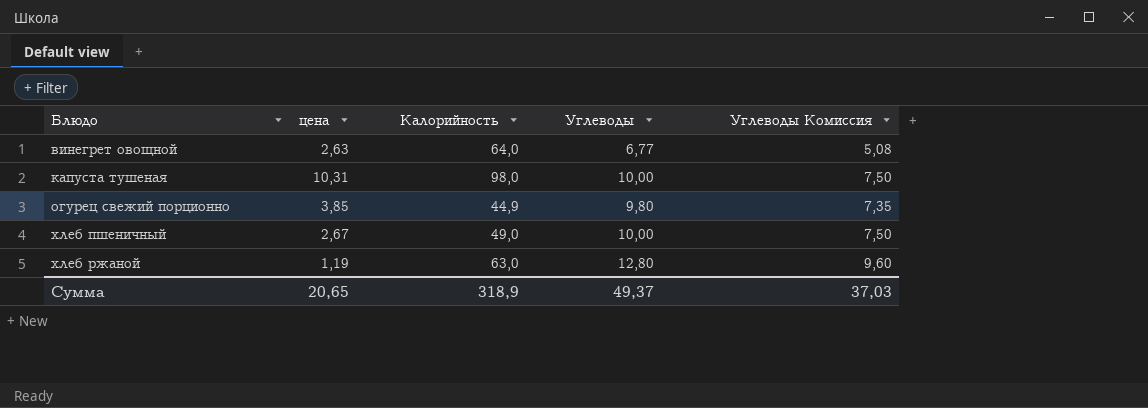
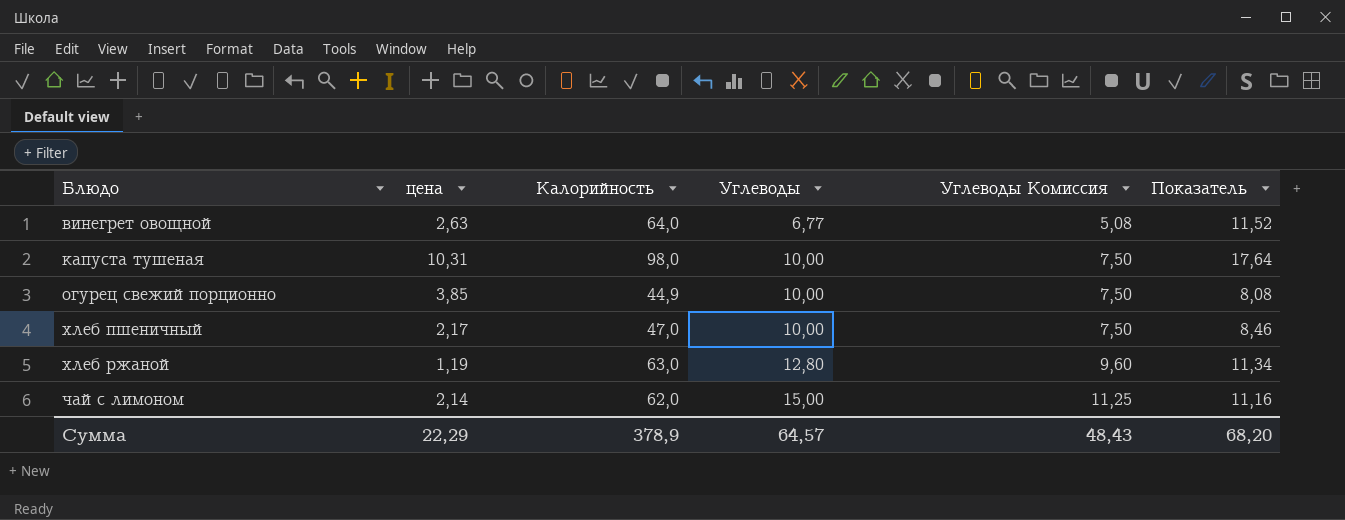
column Показатель | formula: none -> [Калорийность] * 0,18
огурец свежий порционно | Углеводы: 9,80 -> 10,00
огурец свежий порционно | Углеводы Комиссия: 7,35 -> 7,50
хлеб пшеничный | цена: 2,67 -> 2,17
хлеб пшеничный | Калорийность: 49,0 -> 47,0
row чай с лимоном: none -> 2,14 | 62,0 | 15,00 | 11,25 | 11,16
Сумма | цена: 20,65 -> 22,29
Сумма | Калорийность: 318,9 -> 378,9
Сумма | Углеводы: 49,37 -> 64,57
Сумма | Углеводы Комиссия: 37,03 -> 48,43

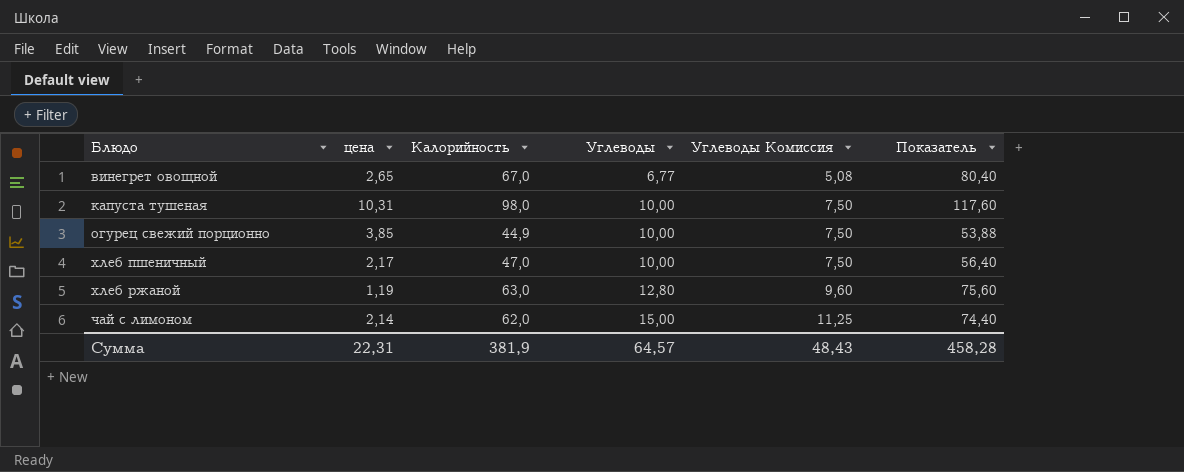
column Показатель | formula: [Калорийность] * 0,18 -> [Калорийность] * 1,2
винегрет овощной | цена: 2,63 -> 2,65
винегрет овощной | Калорийность: 64,0 -> 67,0
Сумма | цена: 22,29 -> 22,31
Сумма | Калорийность: 378,9 -> 381,9
Сумма | Показатель: 68,20 -> 458,28

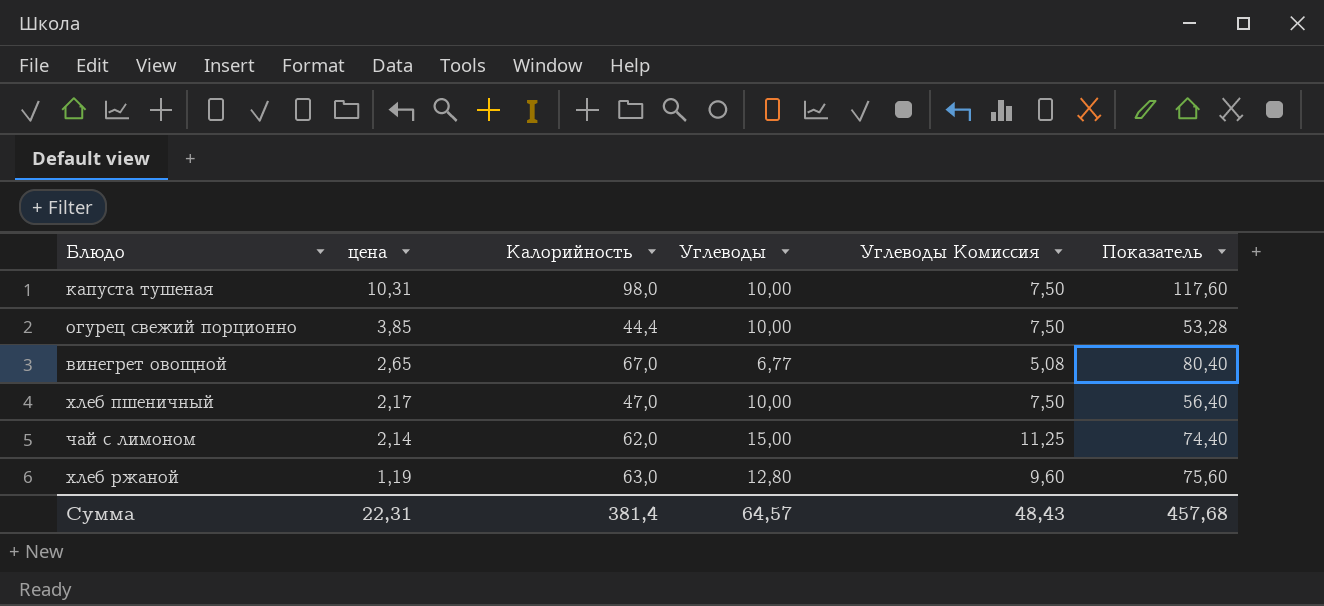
row order: Блюдо ascending -> цена descending
огурец свежий порционно | Калорийность: 44,9 -> 44,4
огурец свежий порционно | Показатель: 53,88 -> 53,28
Сумма | Калорийность: 381,9 -> 381,4
Сумма | Показатель: 458,28 -> 457,68

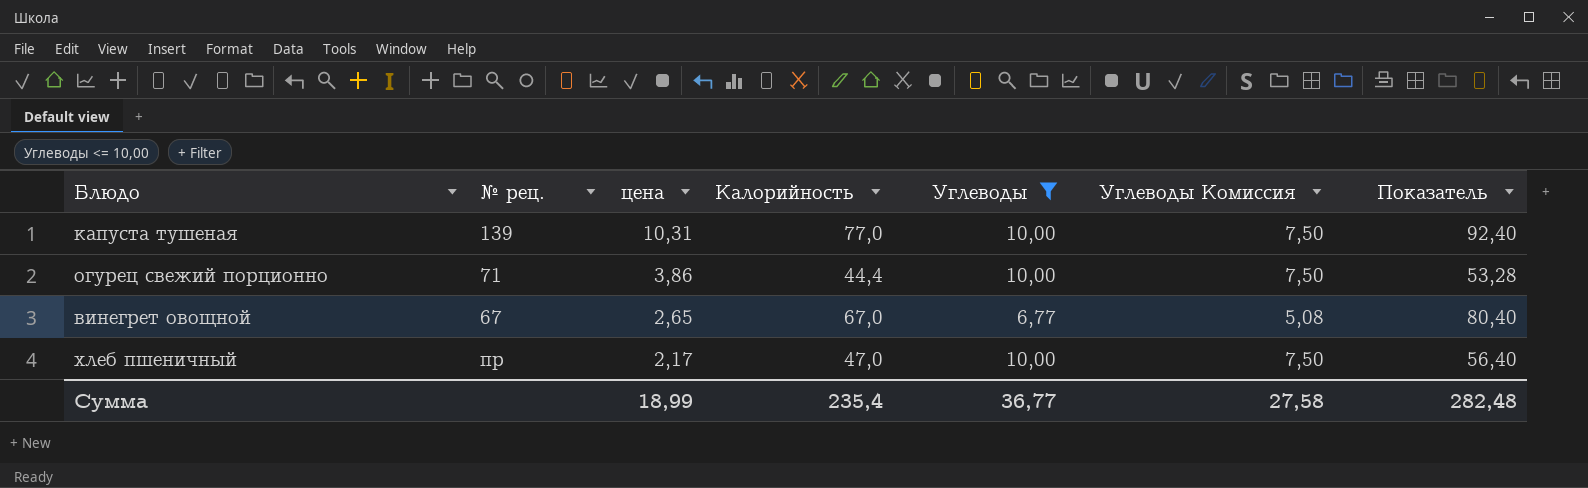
filter: none -> Углеводы <= 10,00
column № рец. | position: none -> 2
капуста тушеная | Калорийность: 98,0 -> 77,0
капуста тушеная | Показатель: 117,60 -> 92,40
огурец свежий порционно | цена: 3,85 -> 3,86
Сумма | цена: 22,31 -> 18,99
Сумма | Калорийность: 381,4 -> 235,4
Сумма | Углеводы: 64,57 -> 36,77
Сумма | Углеводы Комиссия: 48,43 -> 27,58
Сумма | Показатель: 457,68 -> 282,48

